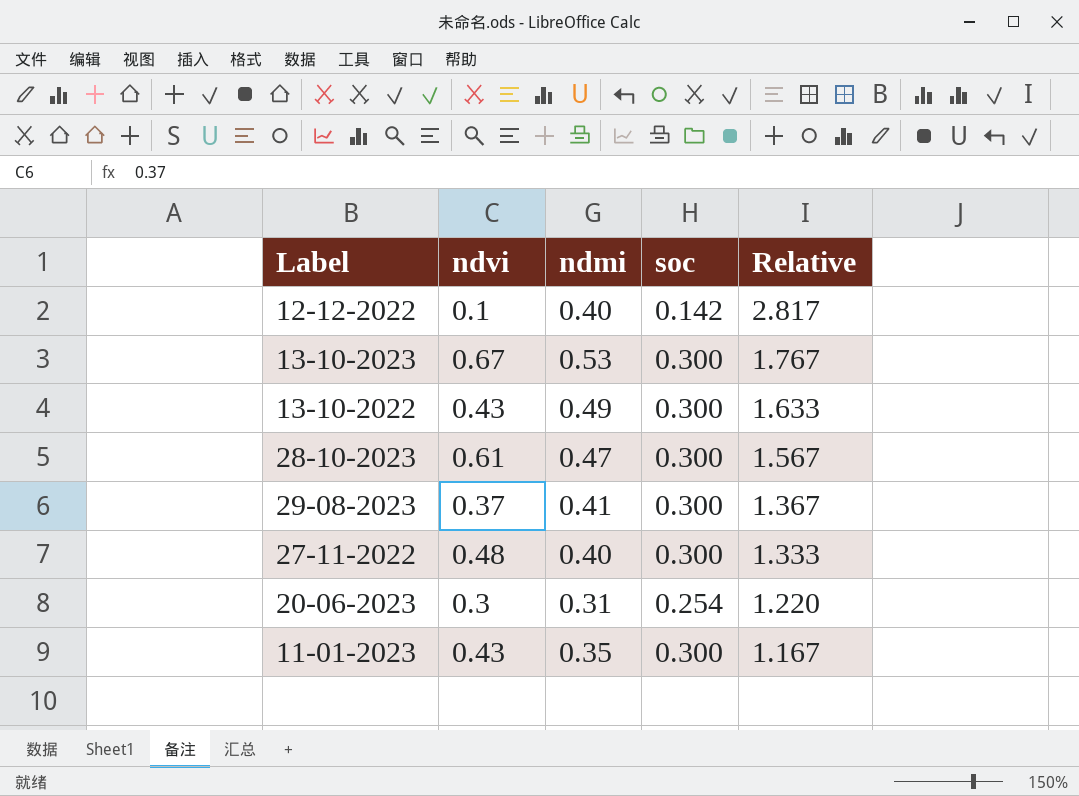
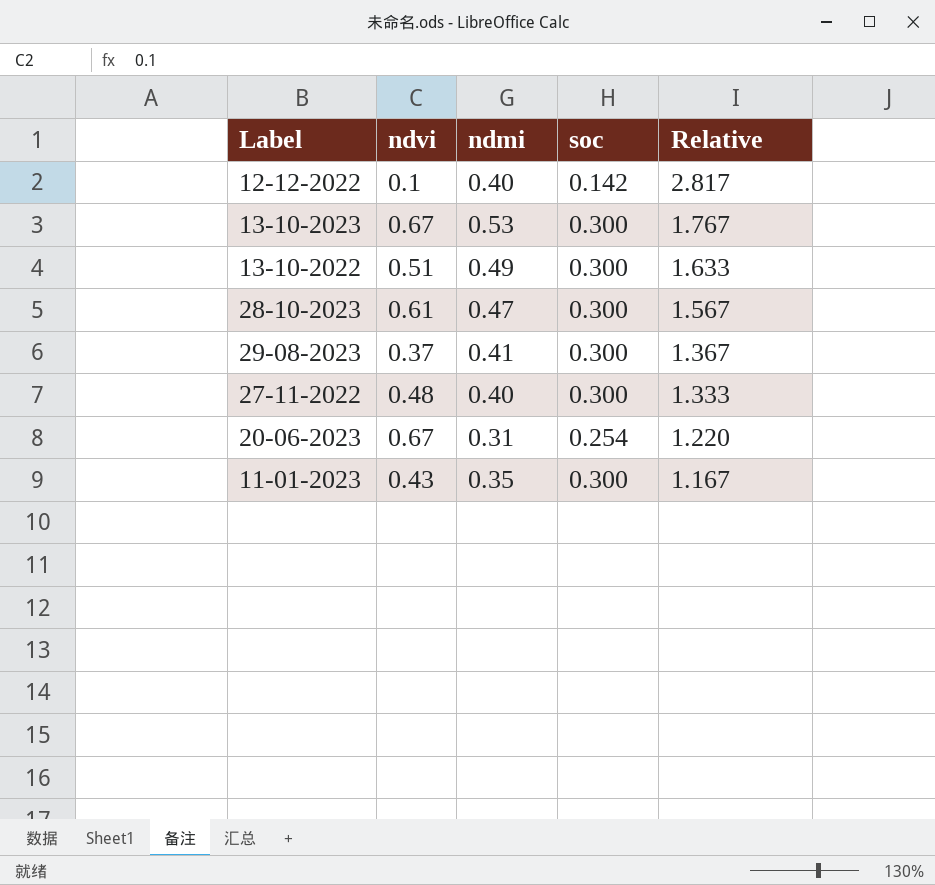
13-10-2022 | ndvi: 0.43 -> 0.51
20-06-2023 | ndvi: 0.3 -> 0.67

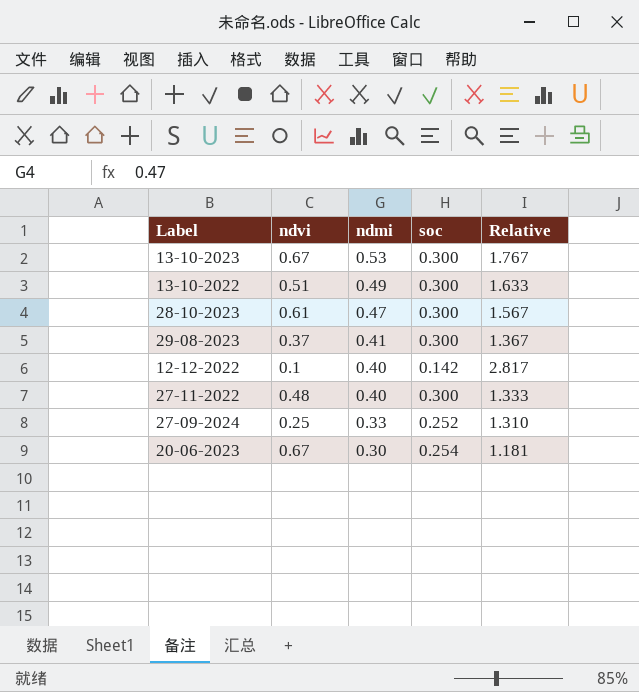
row order: Relative descending -> ndmi descending
row 11-01-2023: 0.43 | 0.35 | 0.300 | 1.167 -> none
row 27-09-2024: none -> 0.25 | 0.33 | 0.252 | 1.310
20-06-2023 | ndmi: 0.31 -> 0.30
20-06-2023 | Relative: 1.220 -> 1.181

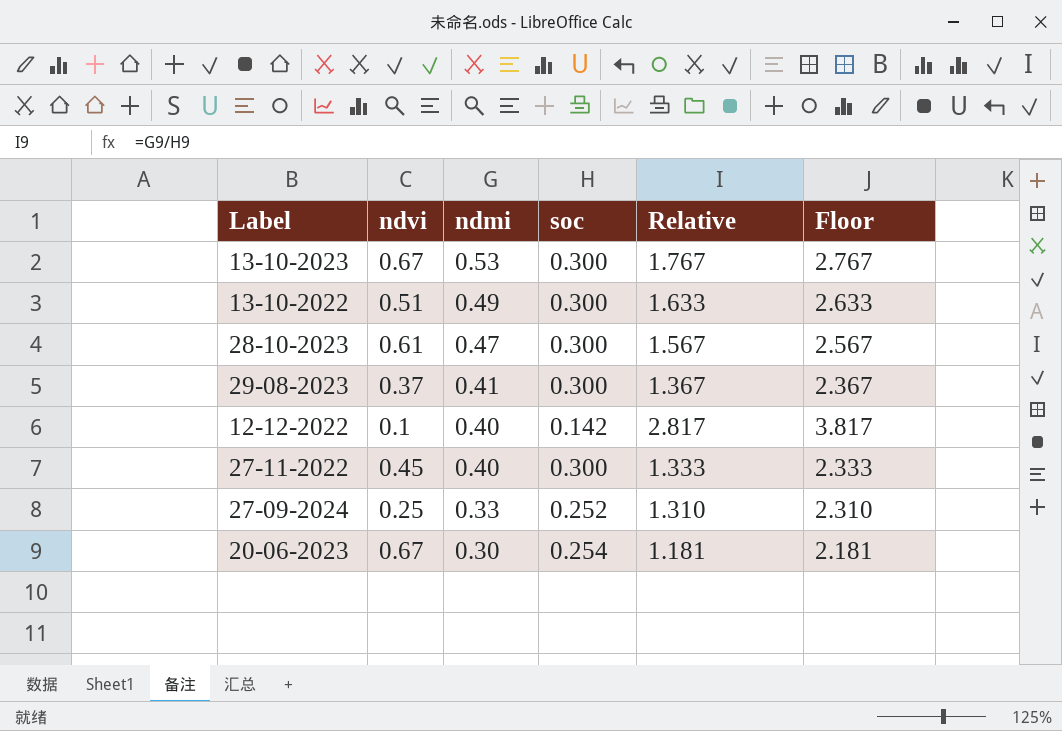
column Floor | formula: none -> [Relative] + 1
27-11-2022 | ndvi: 0.48 -> 0.45

